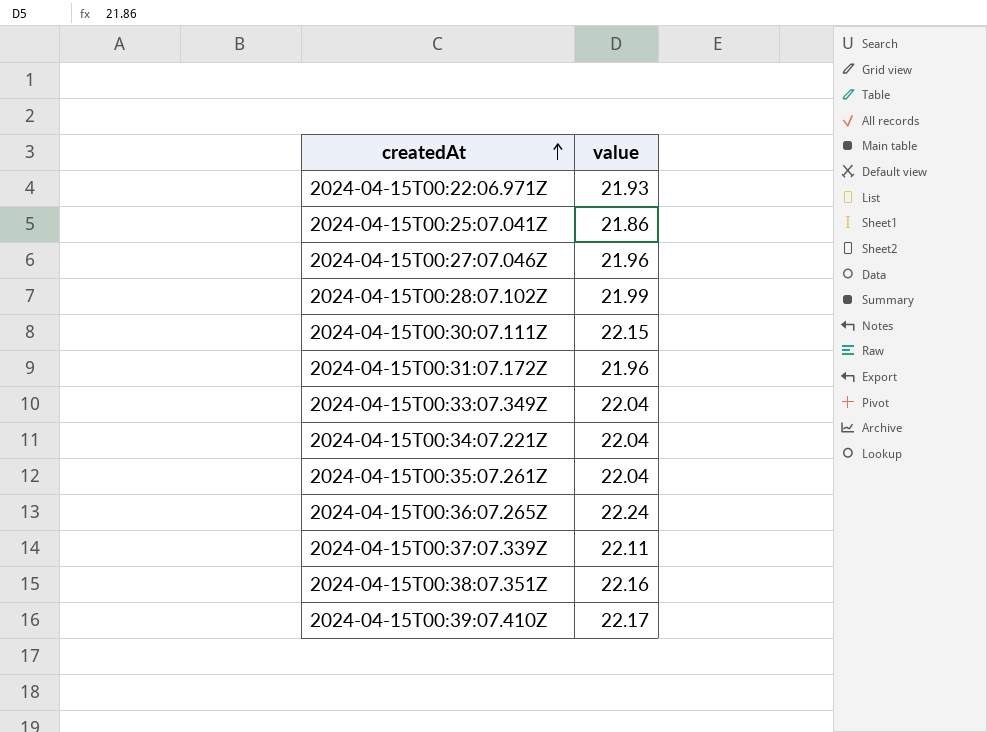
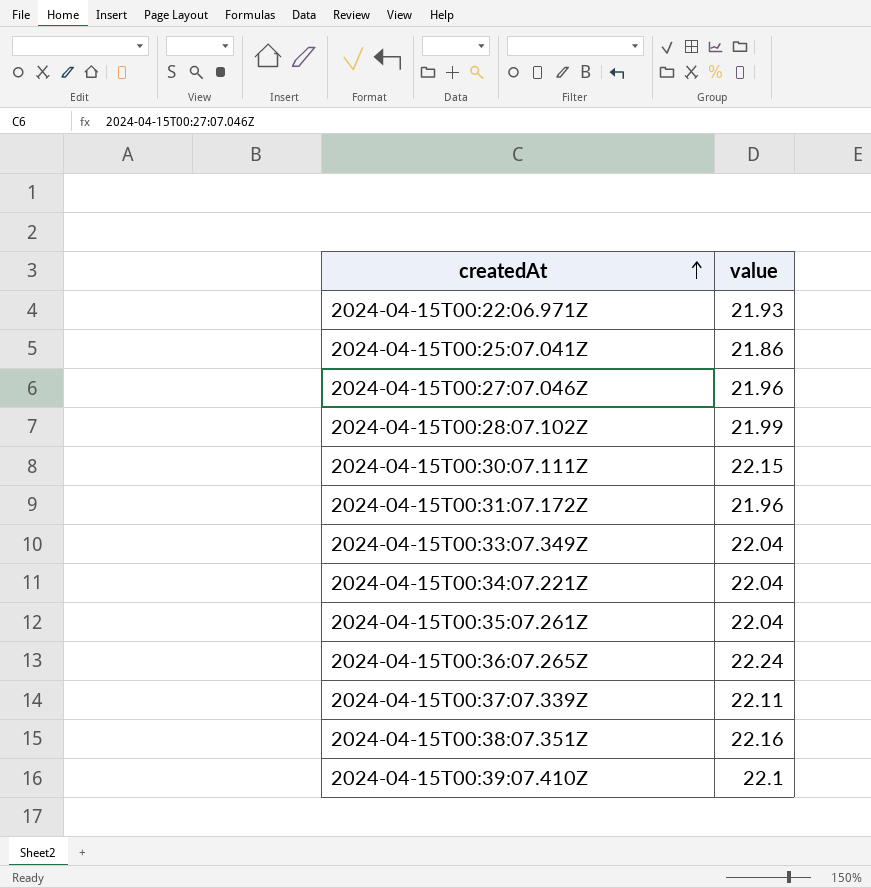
2024-04-15T00:39:07.410Z | value: 22.17 -> 22.1

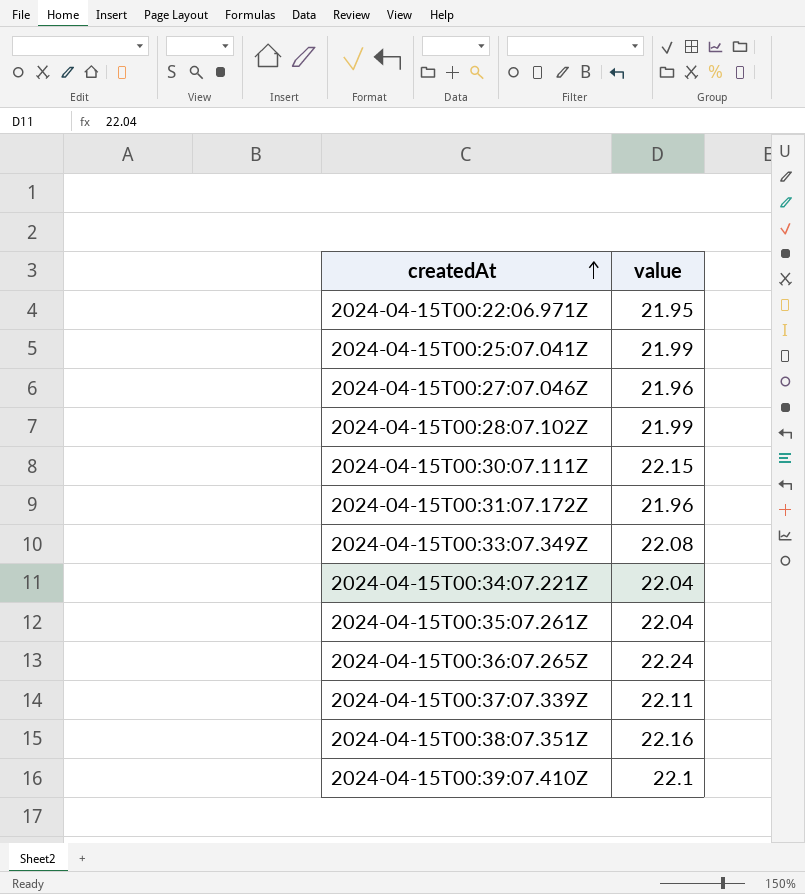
2024-04-15T00:22:06.971Z | value: 21.93 -> 21.95
2024-04-15T00:25:07.041Z | value: 21.86 -> 21.99
2024-04-15T00:33:07.349Z | value: 22.04 -> 22.08

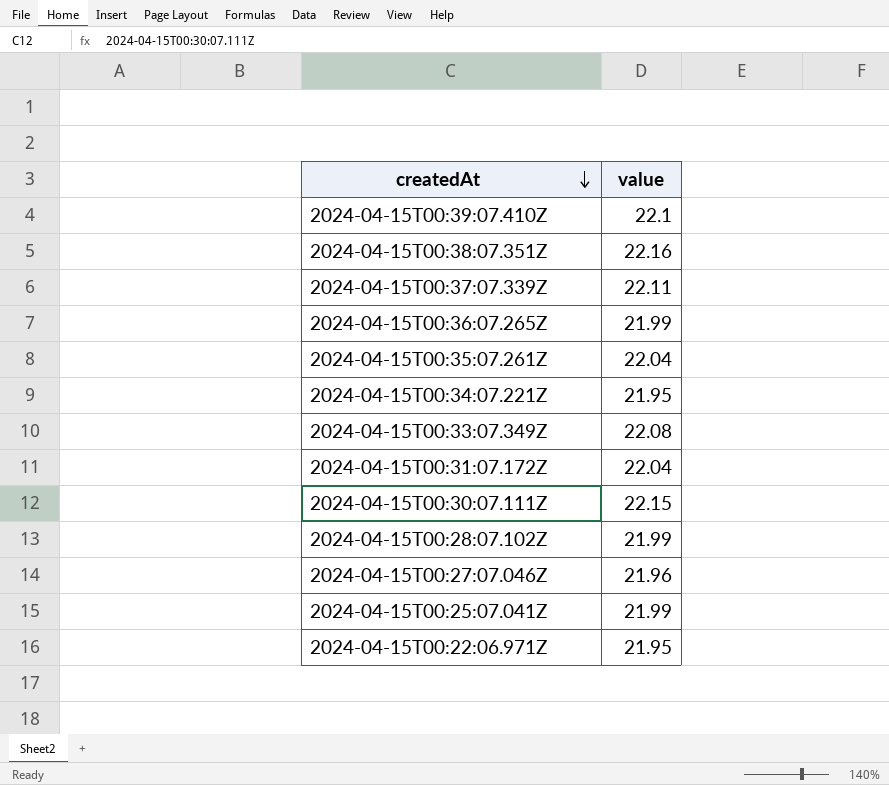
row order: createdAt ascending -> createdAt descending
2024-04-15T00:36:07.265Z | value: 22.24 -> 21.99
2024-04-15T00:34:07.221Z | value: 22.04 -> 21.95
2024-04-15T00:31:07.172Z | value: 21.96 -> 22.04

